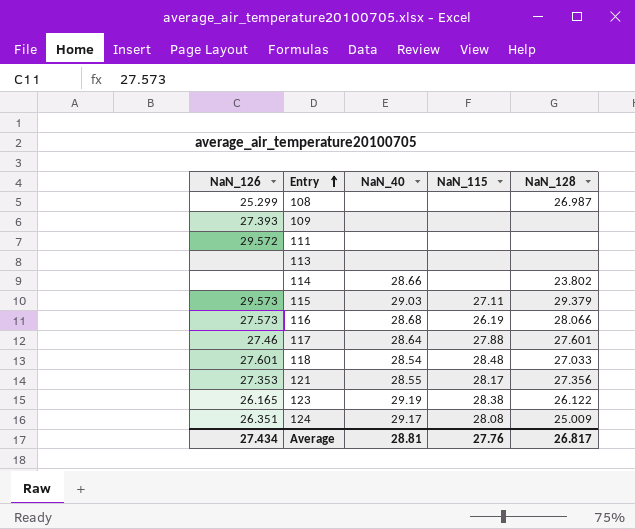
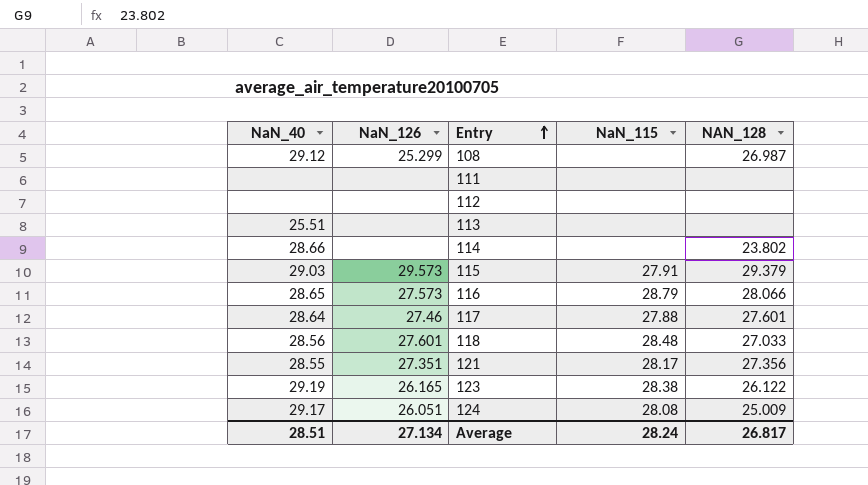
column NaN_40 | position: 3 -> 1
column name: NaN_128 -> NAN_128
row 109: 27.393 | none | none | none -> none
108 | NaN_40: none -> 29.12
111 | NaN_126: 29.572 -> none
row 112: none -> none | none | none | none
113 | NaN_40: none -> 25.51
115 | NaN_115: 27.11 -> 27.91
116 | NaN_40: 28.68 -> 28.65
116 | NaN_115: 26.19 -> 28.79
118 | NaN_40: 28.54 -> 28.56
121 | NaN_126: 27.353 -> 27.351
124 | NaN_126: 26.351 -> 26.051
Average | NaN_40: 28.81 -> 28.51
Average | NaN_126: 27.434 -> 27.134
Average | NaN_115: 27.76 -> 28.24

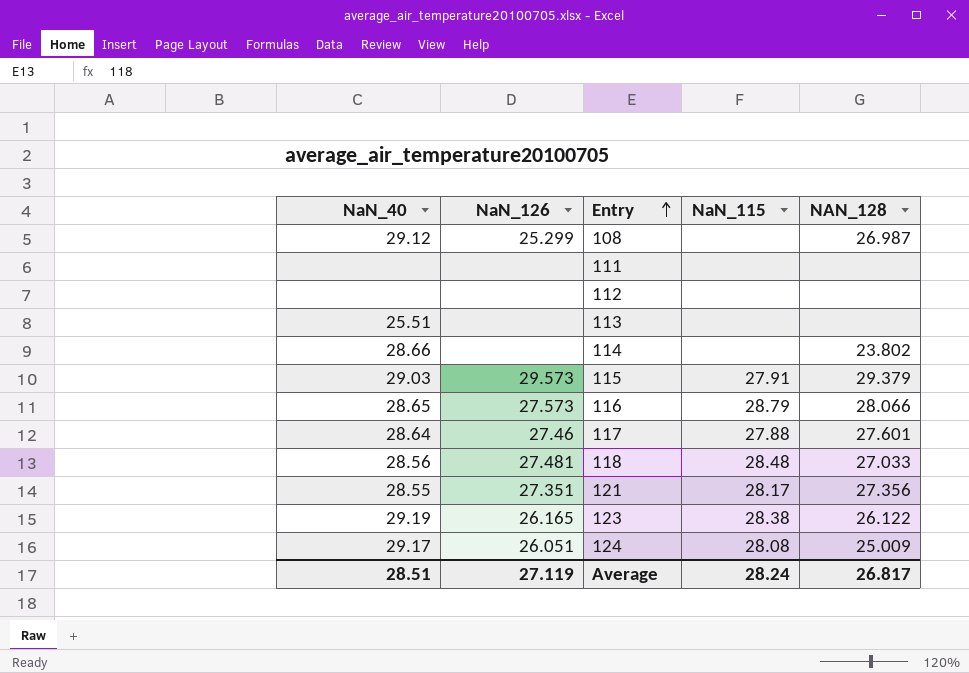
118 | NaN_126: 27.601 -> 27.481
Average | NaN_126: 27.134 -> 27.119

